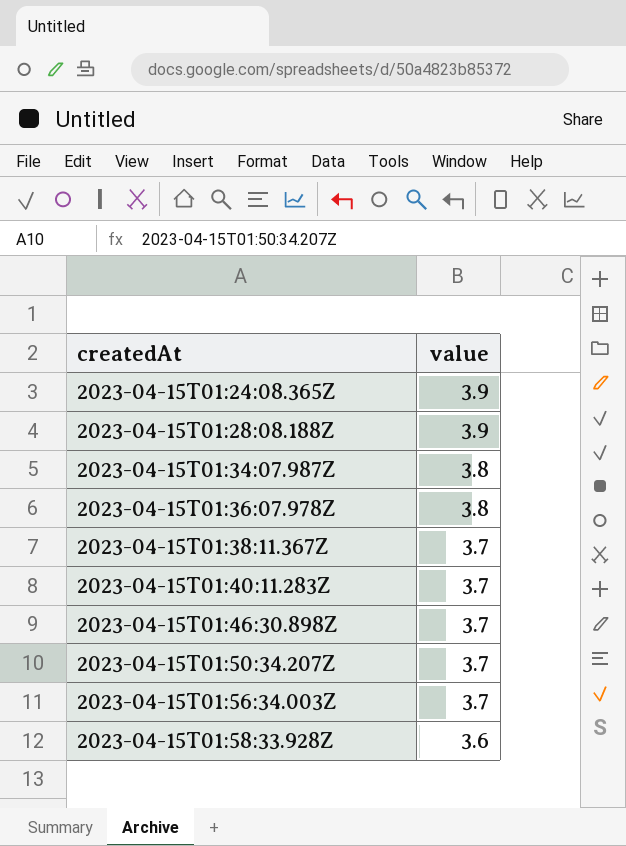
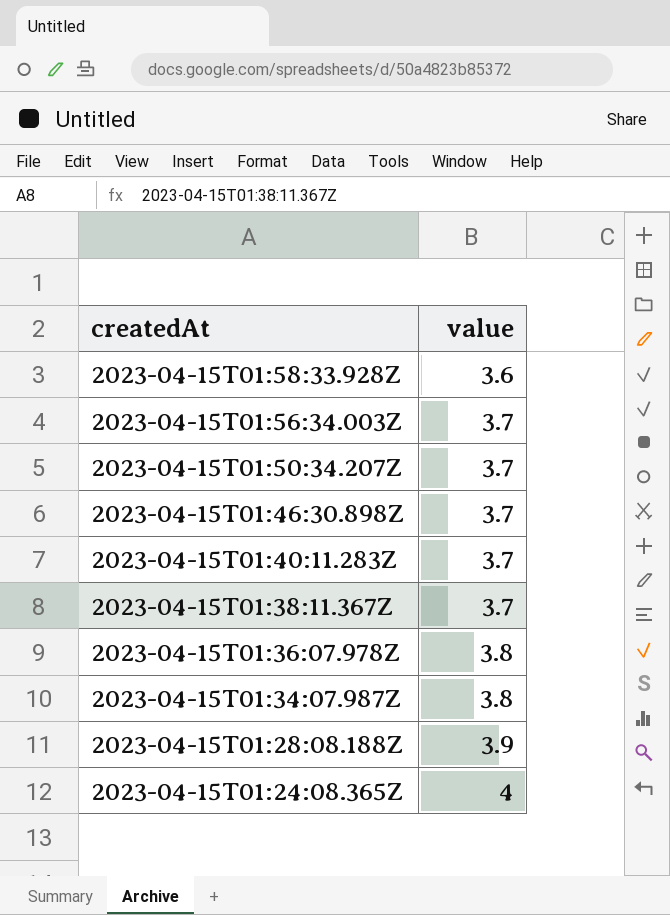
row order: createdAt ascending -> createdAt descending
2023-04-15T01:24:08.365Z | value: 3.9 -> 4

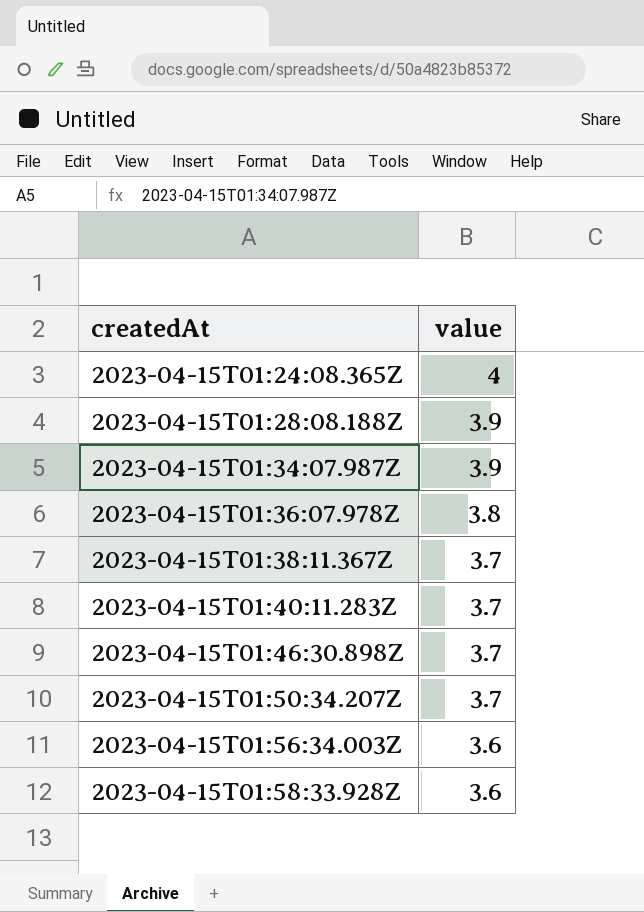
row order: createdAt descending -> createdAt ascending
2023-04-15T01:34:07.987Z | value: 3.8 -> 3.9
2023-04-15T01:56:34.003Z | value: 3.7 -> 3.6

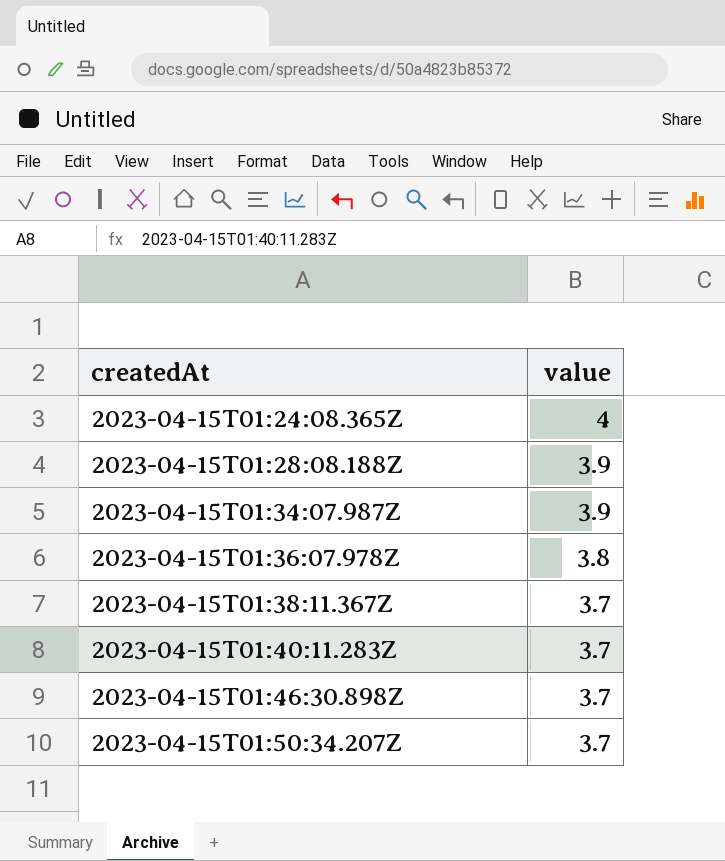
row 2023-04-15T01:56:34.003Z: 3.6 -> none
row 2023-04-15T01:58:33.928Z: 3.6 -> none

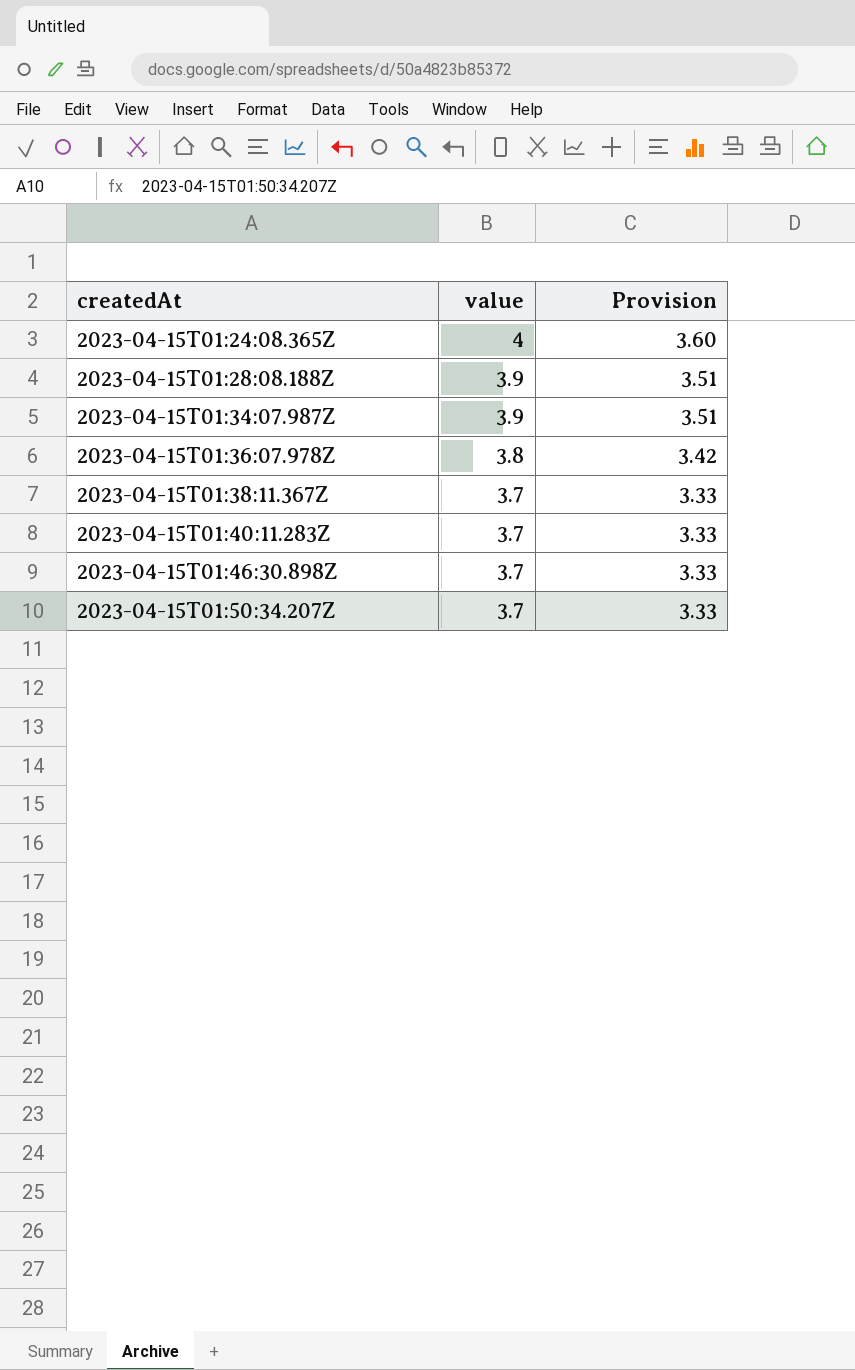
column Provision | formula: none -> [value] * 0.9

